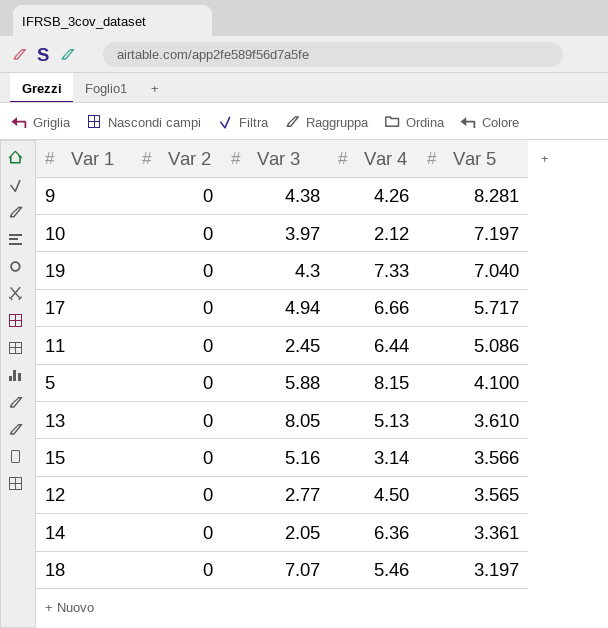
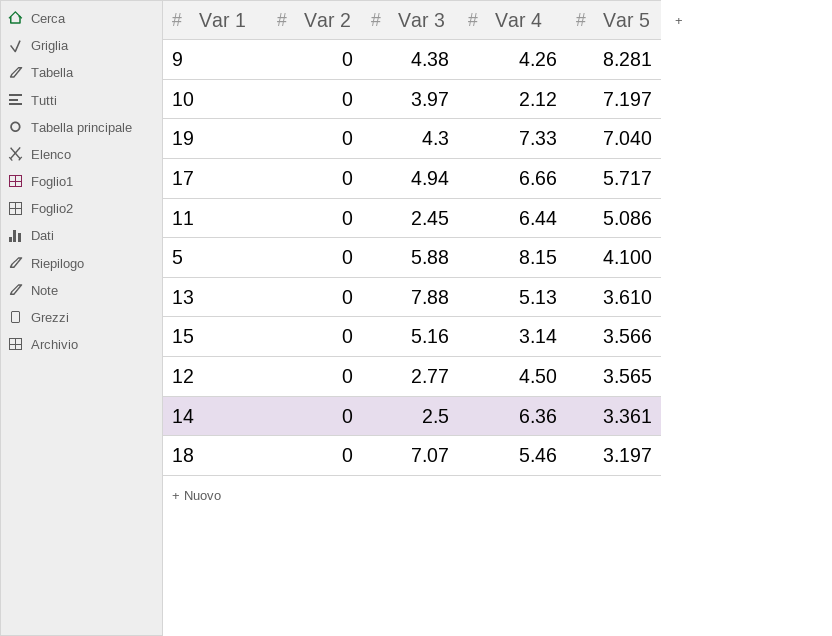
13 | Var 3: 8.05 -> 7.88
14 | Var 3: 2.05 -> 2.5

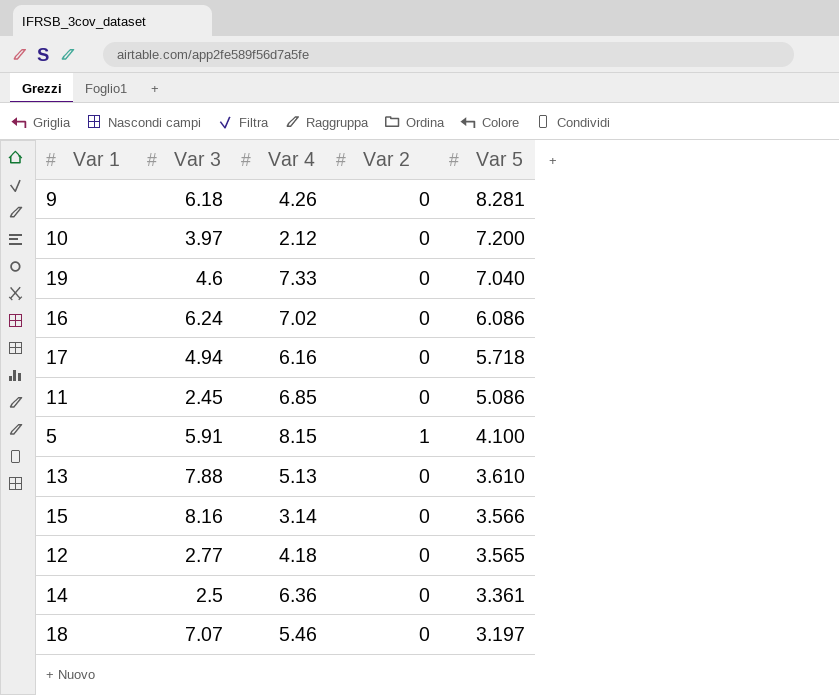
column Var 2 | position: 2 -> 4
9 | Var 3: 4.38 -> 6.18
10 | Var 5: 7.197 -> 7.200
19 | Var 3: 4.3 -> 4.6
row 16: none -> 6.24 | 7.02 | 0 | 6.086
17 | Var 4: 6.66 -> 6.16
17 | Var 5: 5.717 -> 5.718
11 | Var 4: 6.44 -> 6.85
5 | Var 3: 5.88 -> 5.91
5 | Var 2: 0 -> 1
15 | Var 3: 5.16 -> 8.16
12 | Var 4: 4.50 -> 4.18

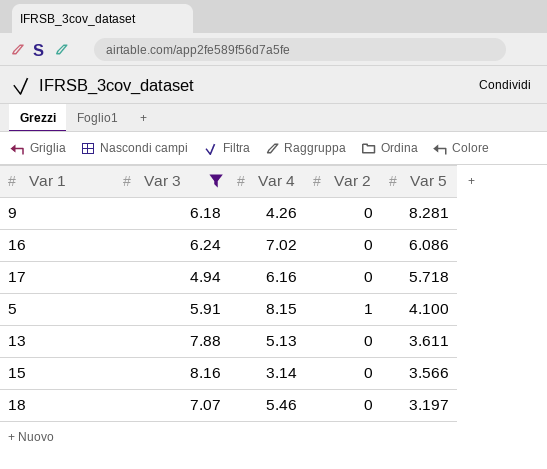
filter: none -> Var 3 >= 4.94
13 | Var 5: 3.610 -> 3.611

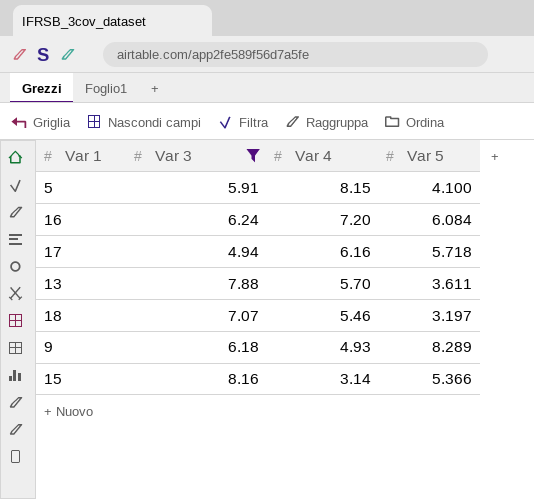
row order: Var 5 descending -> Var 4 descending
column Var 2 | position: 4 -> none
16 | Var 4: 7.02 -> 7.20
16 | Var 5: 6.086 -> 6.084
13 | Var 4: 5.13 -> 5.70
9 | Var 4: 4.26 -> 4.93
9 | Var 5: 8.281 -> 8.289
15 | Var 5: 3.566 -> 5.366

